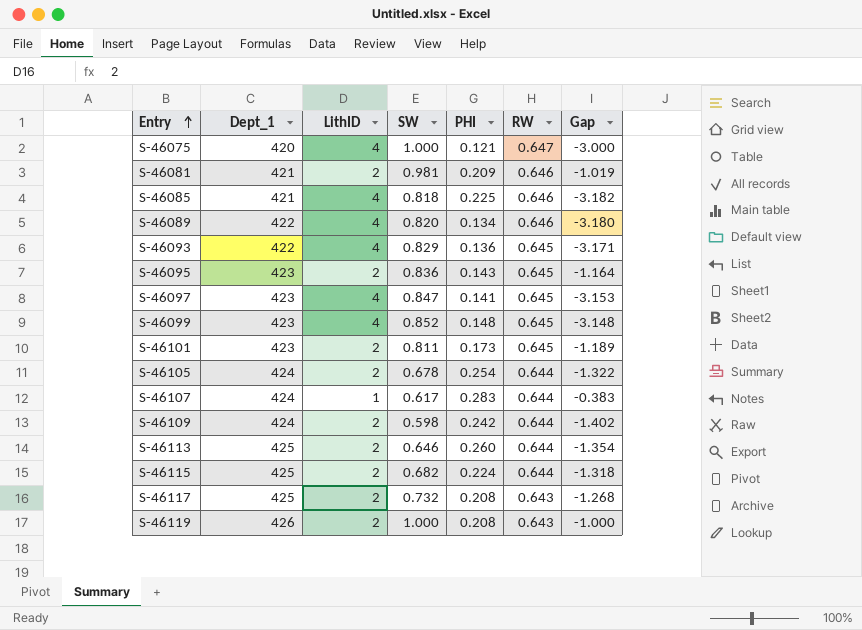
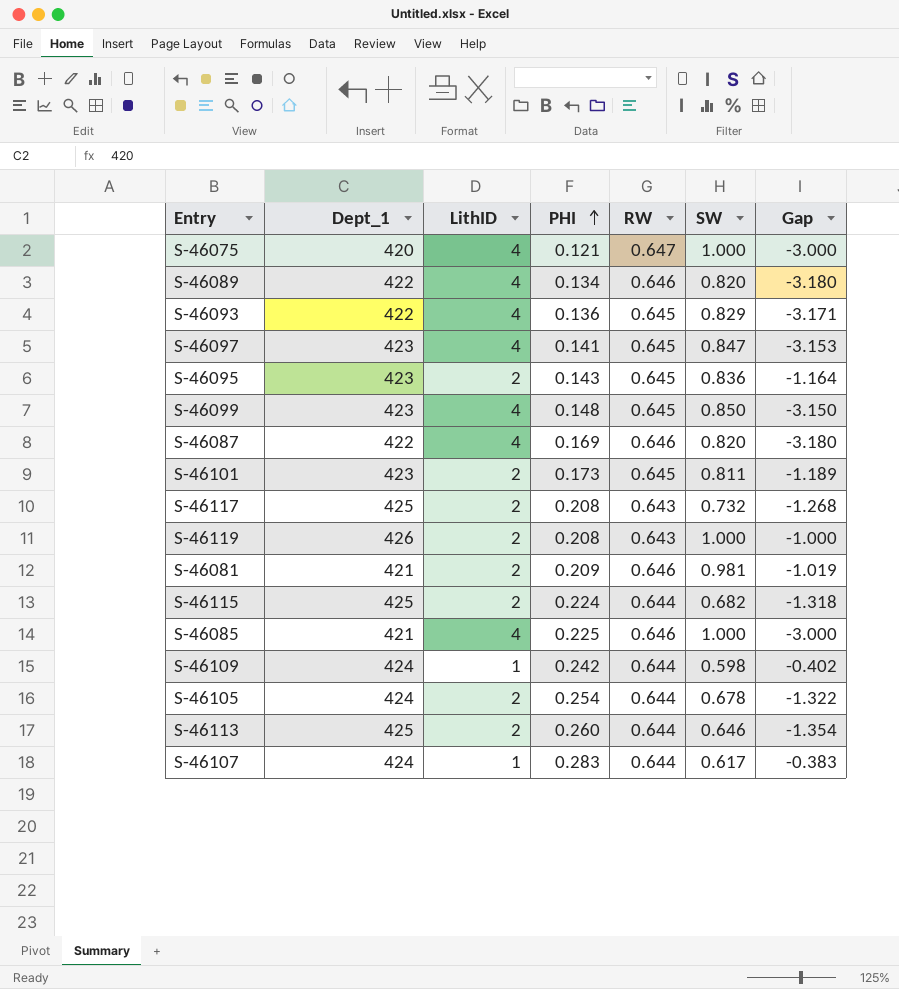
row order: Entry ascending -> PHI ascending
column SW | position: 4 -> 6
S-46099 | SW: 0.852 -> 0.850
S-46099 | Gap: -3.148 -> -3.150
row S-46087: none -> 422 | 4 | 0.169 | 0.646 | 0.820 | -3.180
S-46085 | SW: 0.818 -> 1.000
S-46085 | Gap: -3.182 -> -3.000
S-46109 | LithID: 2 -> 1
S-46109 | Gap: -1.402 -> -0.402

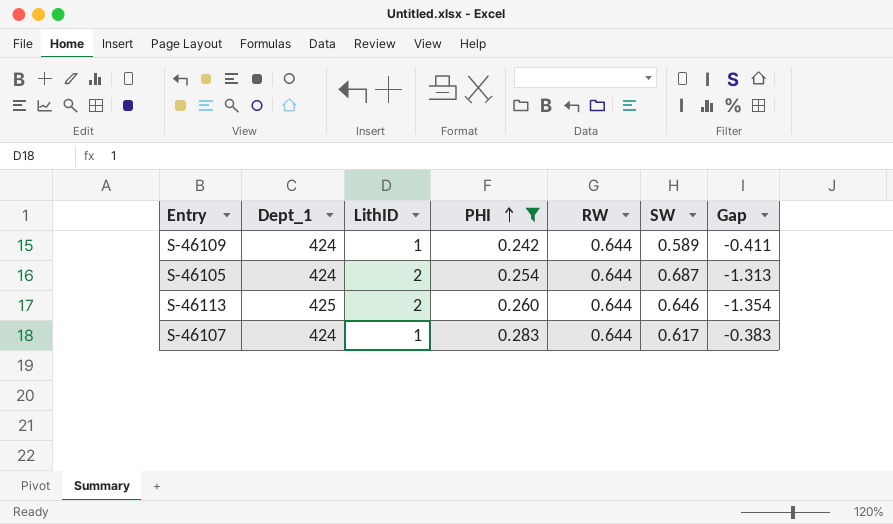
filter: none -> PHI >= 0.242
S-46109 | SW: 0.598 -> 0.589
S-46109 | Gap: -0.402 -> -0.411
S-46105 | SW: 0.678 -> 0.687
S-46105 | Gap: -1.322 -> -1.313

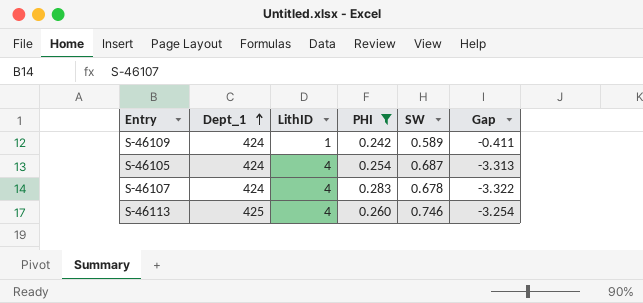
row order: PHI ascending -> Dept_1 ascending
column RW | position: 5 -> none
S-46105 | LithID: 2 -> 4
S-46105 | Gap: -1.313 -> -3.313
S-46107 | LithID: 1 -> 4
S-46107 | SW: 0.617 -> 0.678
S-46107 | Gap: -0.383 -> -3.322
S-46113 | LithID: 2 -> 4
S-46113 | SW: 0.646 -> 0.746
S-46113 | Gap: -1.354 -> -3.254

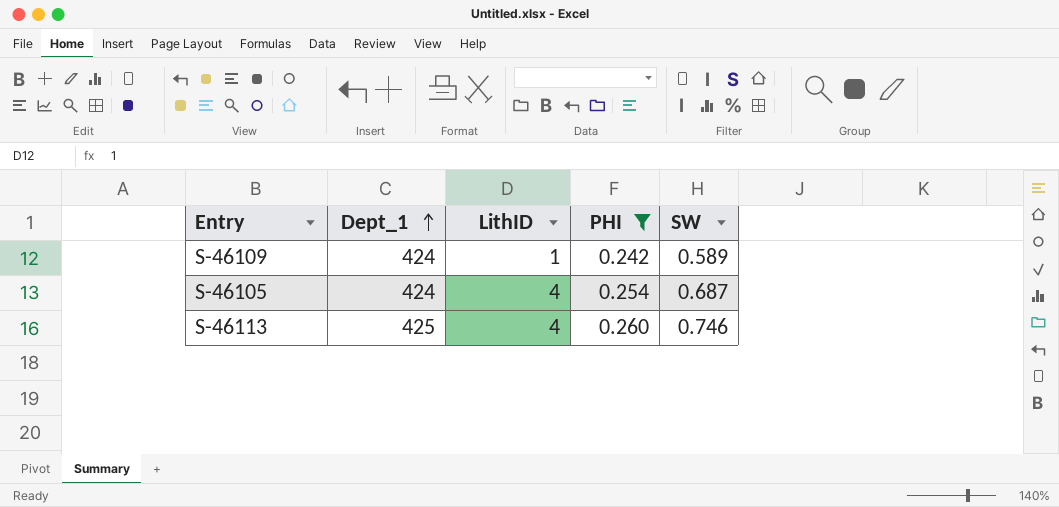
column Gap | formula: [SW] - [LithID] -> none
row S-46107: 424 | 4 | 0.283 | 0.678 | -3.322 -> none

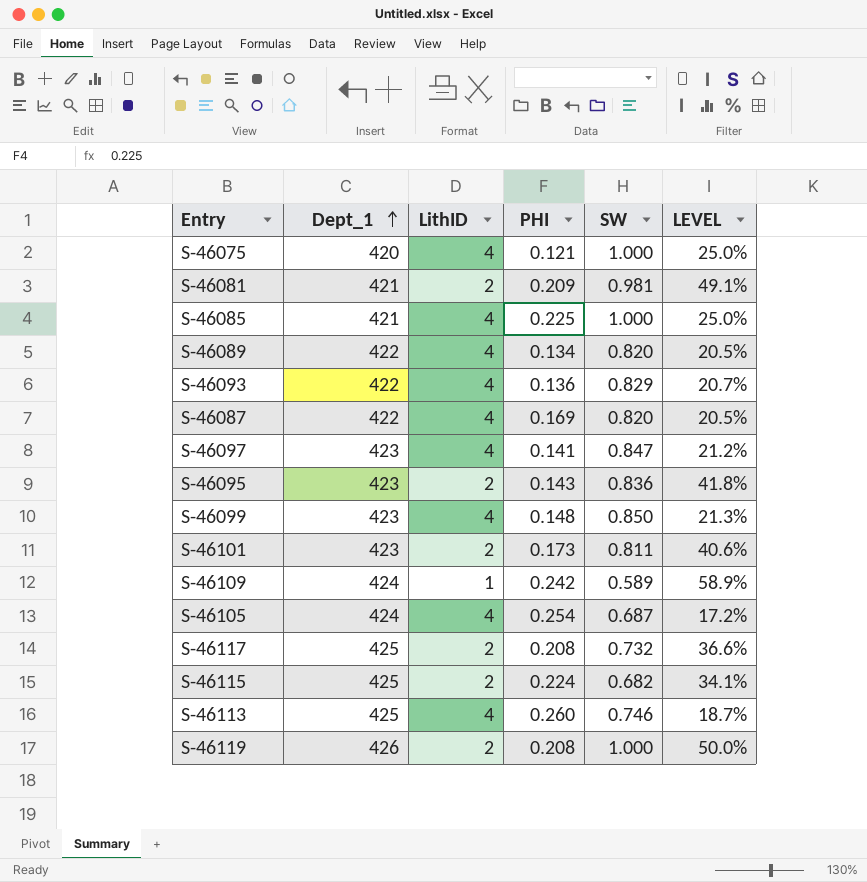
filter: PHI >= 0.242 -> none
column LEVEL | formula: none -> [SW] / [LithID]

